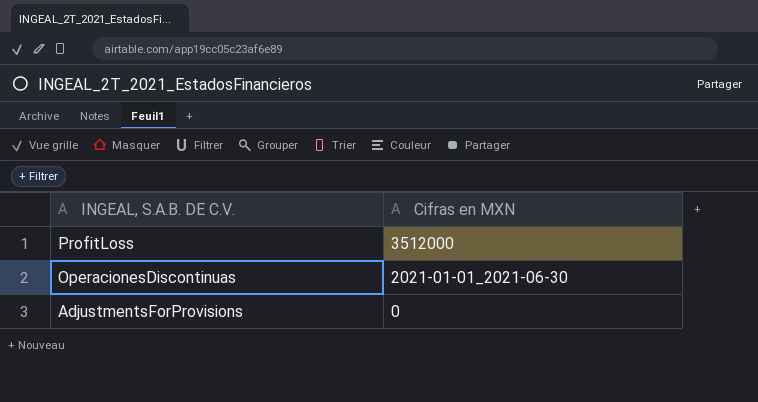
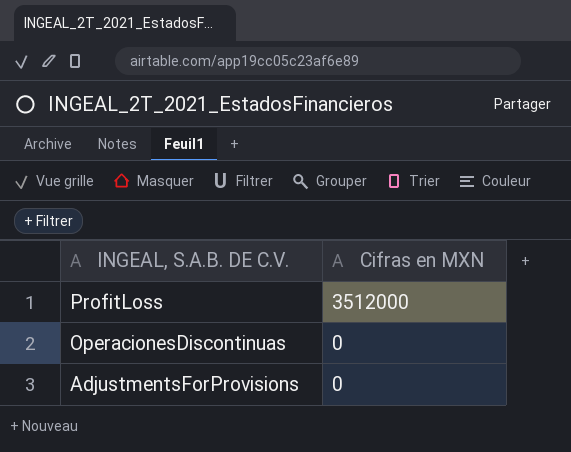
OperacionesDiscontinuas | Cifras en MXN: 2021-01-01_2021-06-30 -> 0

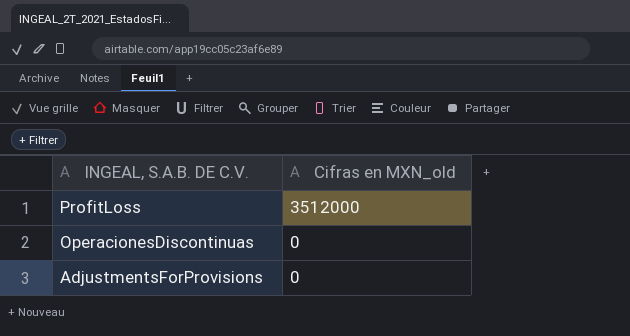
column name: Cifras en MXN -> Cifras en MXN_old

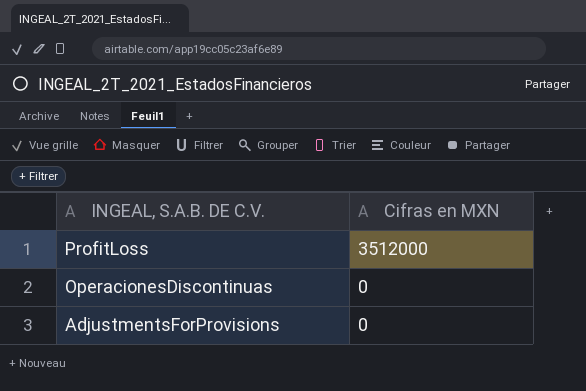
column name: Cifras en MXN_old -> Cifras en MXN

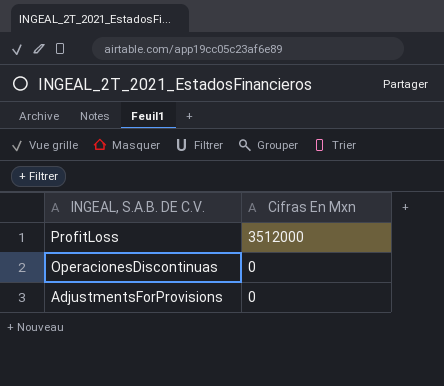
column name: Cifras en MXN -> Cifras En Mxn

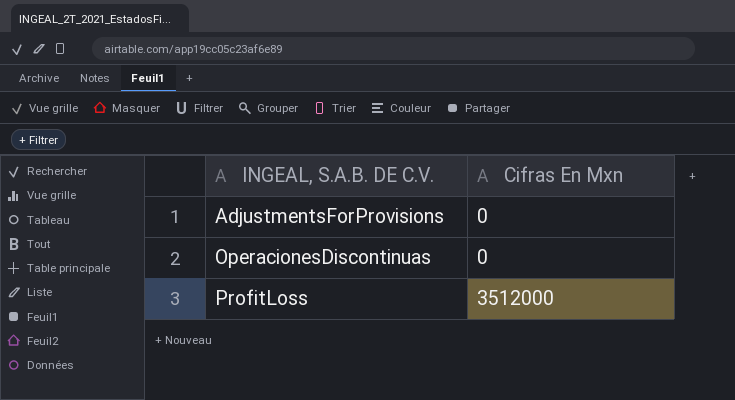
row order: INGEAL, S.A.B. DE C.V. descending -> INGEAL, S.A.B. DE C.V. ascending

